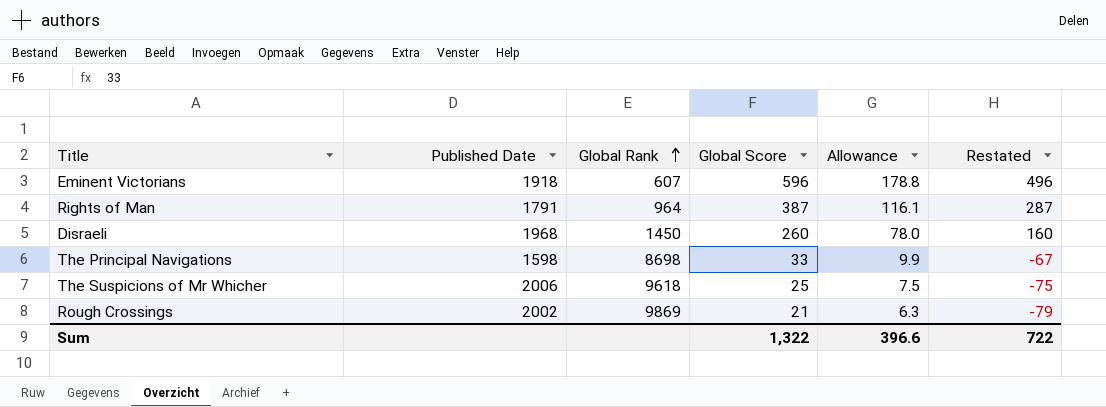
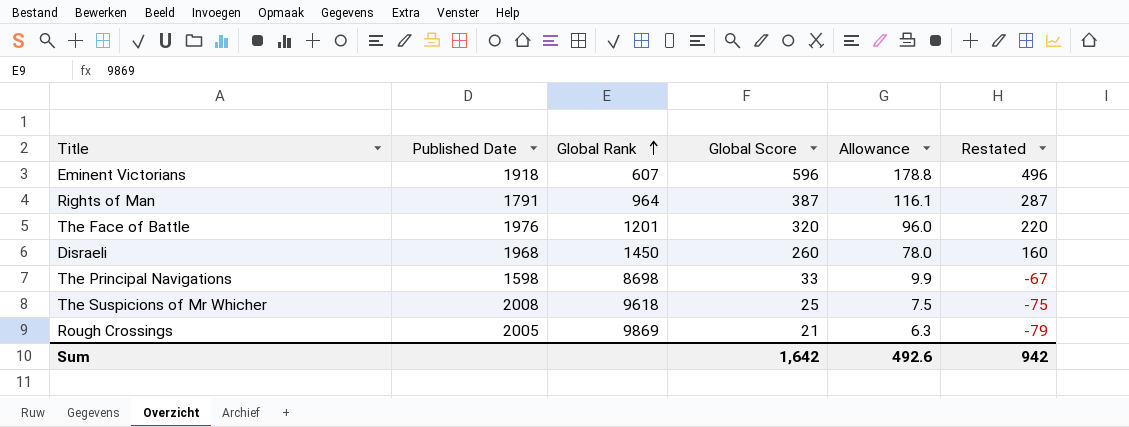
row The Face of Battle: none -> 1976 | 1201 | 320 | 96.0 | 220
The Suspicions of Mr Whicher | Published Date: 2006 -> 2008
Rough Crossings | Published Date: 2002 -> 2005
Sum | Global Score: 1,322 -> 1,642
Sum | Allowance: 396.6 -> 492.6
Sum | Restated: 722 -> 942

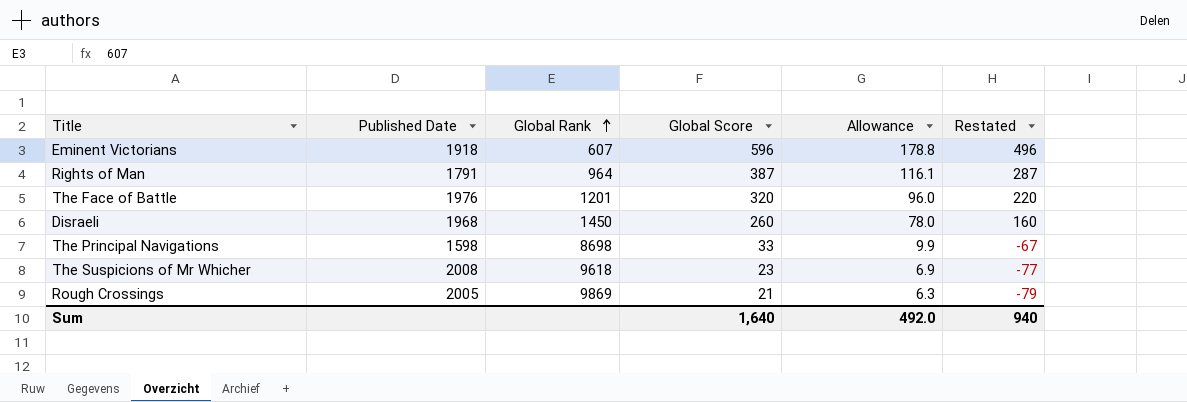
The Suspicions of Mr Whicher | Global Score: 25 -> 23
The Suspicions of Mr Whicher | Allowance: 7.5 -> 6.9
The Suspicions of Mr Whicher | Restated: -75 -> -77
Sum | Global Score: 1,642 -> 1,640
Sum | Allowance: 492.6 -> 492.0
Sum | Restated: 942 -> 940

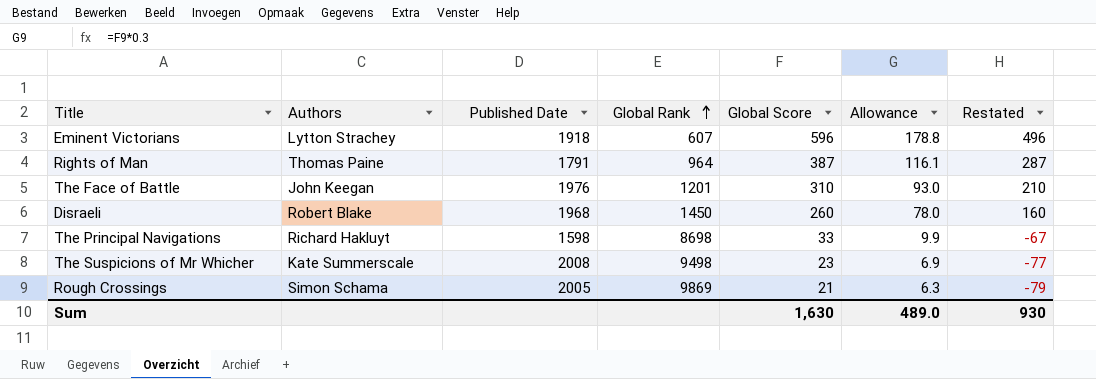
column Authors | position: none -> 2
The Face of Battle | Global Score: 320 -> 310
The Face of Battle | Allowance: 96.0 -> 93.0
The Face of Battle | Restated: 220 -> 210
The Suspicions of Mr Whicher | Global Rank: 9618 -> 9498
Sum | Global Score: 1,640 -> 1,630
Sum | Allowance: 492.0 -> 489.0
Sum | Restated: 940 -> 930

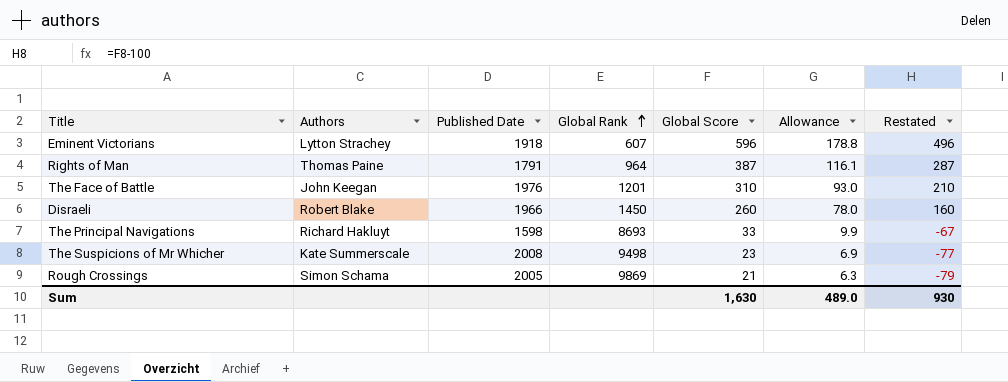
Disraeli | Published Date: 1968 -> 1966
The Principal Navigations | Global Rank: 8698 -> 8693

